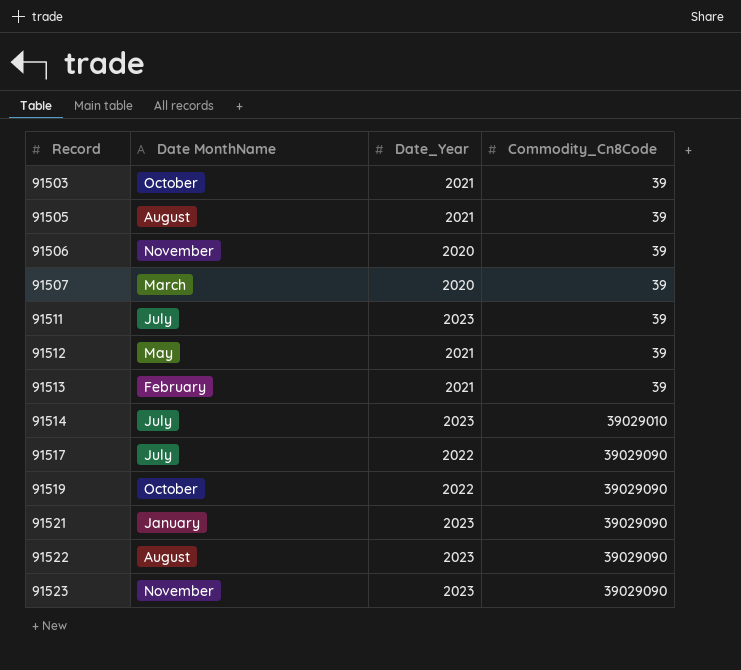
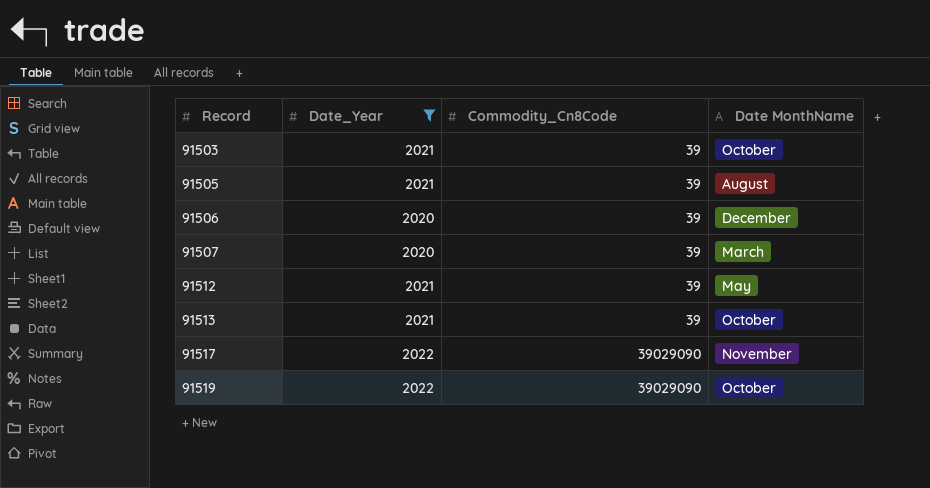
filter: none -> Date_Year != 2023
column Date MonthName | position: 2 -> 4
91506 | Date MonthName: November -> December
91513 | Date MonthName: February -> October
91517 | Date MonthName: July -> November

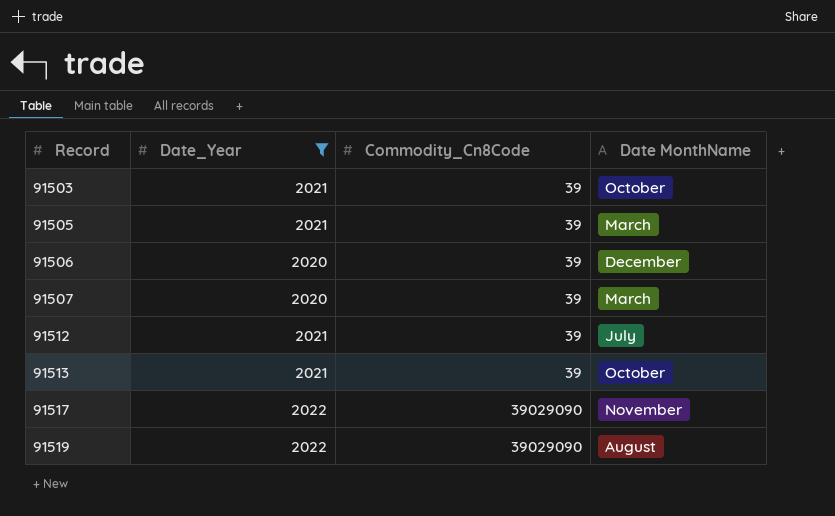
91505 | Date MonthName: August -> March
91512 | Date MonthName: May -> July
91519 | Date MonthName: October -> August

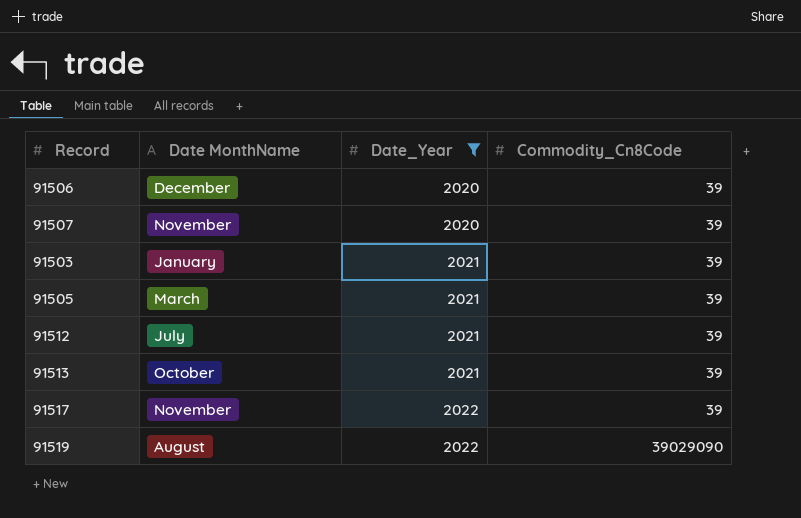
row order: Record ascending -> Date_Year ascending
column Date MonthName | position: 4 -> 2
91507 | Date MonthName: March -> November
91503 | Date MonthName: October -> January
91517 | Commodity_Cn8Code: 39029090 -> 39

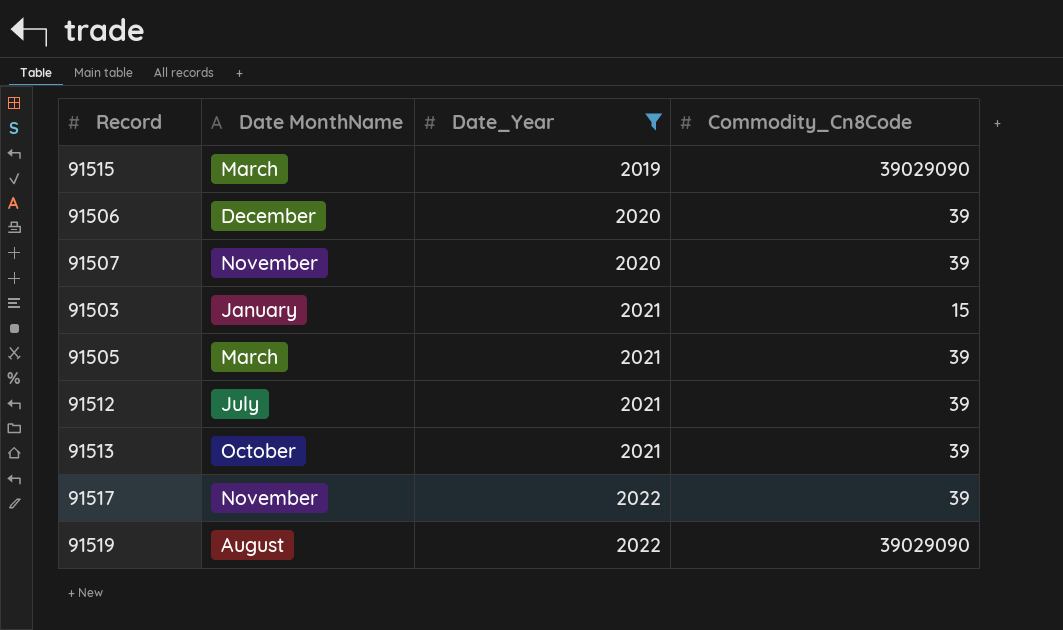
row 91515: none -> March | 2019 | 39029090
91503 | Commodity_Cn8Code: 39 -> 15

